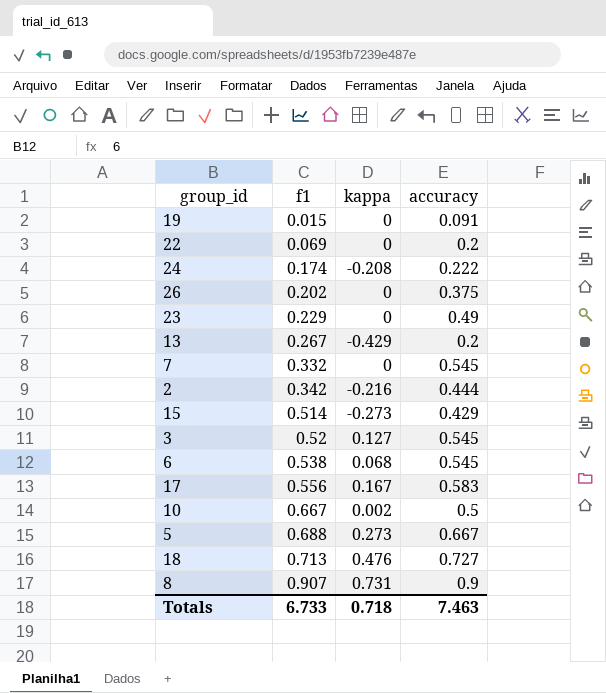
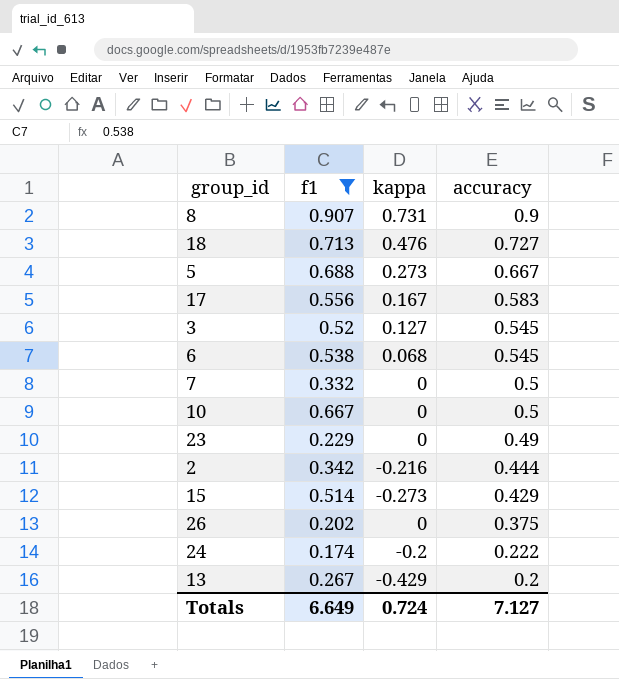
filter: none -> f1 >= 0.174
row order: f1 ascending -> accuracy descending
7 | accuracy: 0.545 -> 0.5
10 | kappa: 0.002 -> 0
24 | kappa: -0.208 -> -0.2
Totals | f1: 6.733 -> 6.649
Totals | kappa: 0.718 -> 0.724
Totals | accuracy: 7.463 -> 7.127

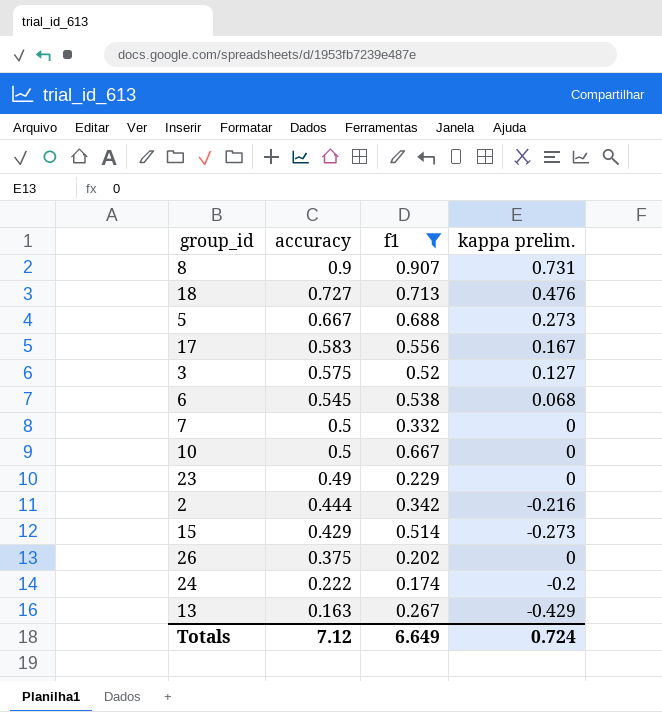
column accuracy | position: 4 -> 2
column name: kappa -> kappa prelim.
3 | accuracy: 0.545 -> 0.575
13 | accuracy: 0.2 -> 0.163
Totals | accuracy: 7.127 -> 7.12

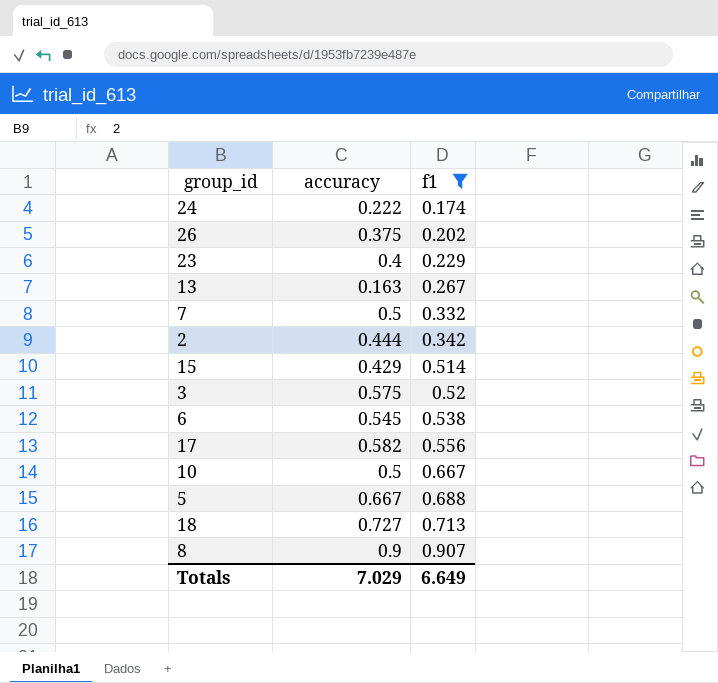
row order: accuracy descending -> f1 ascending
column kappa prelim. | position: 4 -> none
23 | accuracy: 0.49 -> 0.4
17 | accuracy: 0.583 -> 0.582
Totals | accuracy: 7.12 -> 7.029

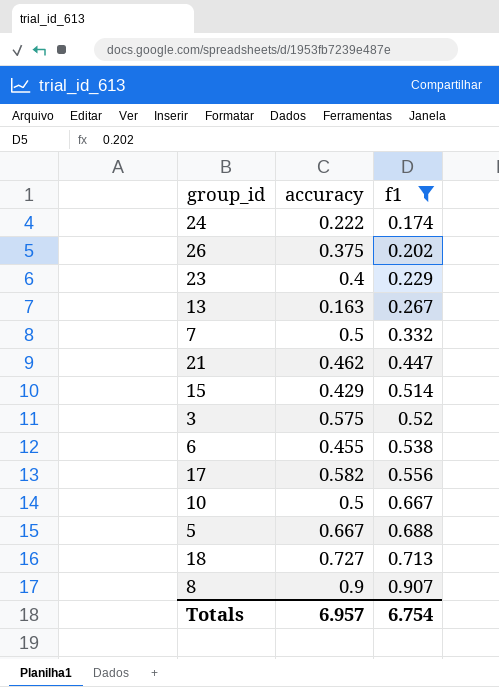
row 2: 0.444 | 0.342 -> none
row 21: none -> 0.462 | 0.447
6 | accuracy: 0.545 -> 0.455
Totals | accuracy: 7.029 -> 6.957
Totals | f1: 6.649 -> 6.754

